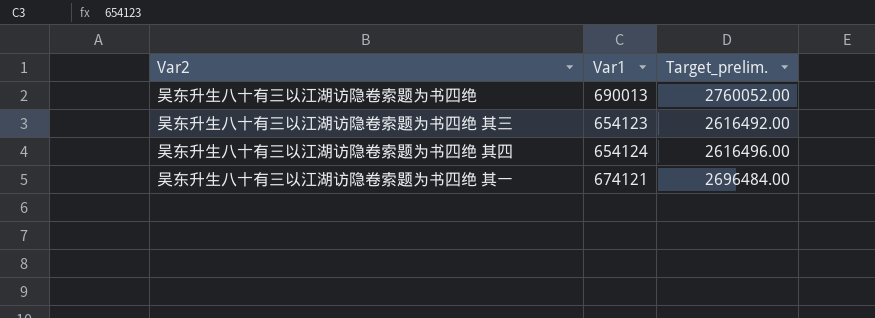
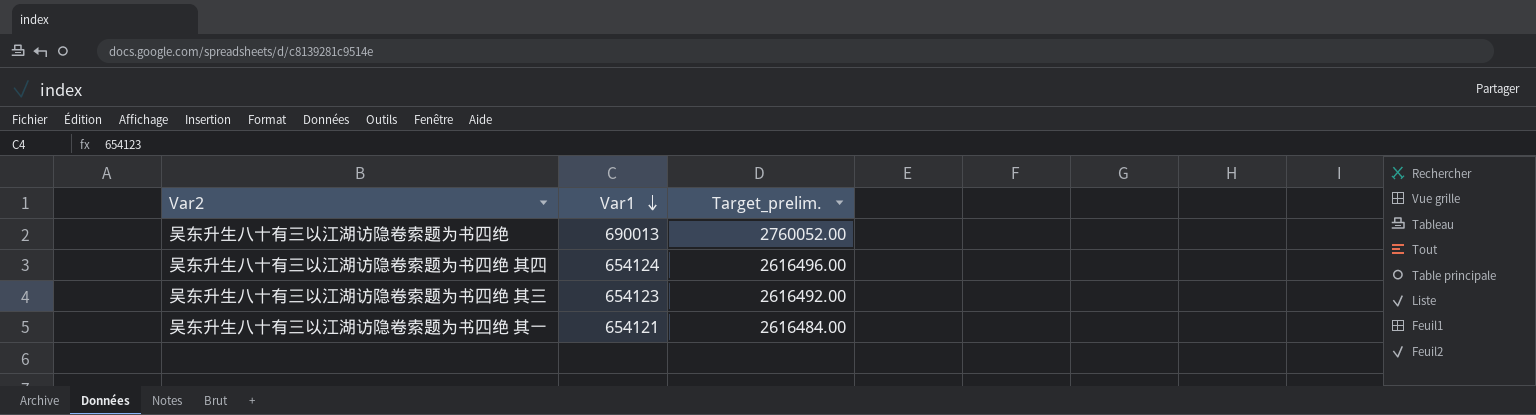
row order: none -> Var1 descending
吴东升生八十有三以江湖访隐卷索题为书四绝 其一 | Var1: 674121 -> 654121
吴东升生八十有三以江湖访隐卷索题为书四绝 其一 | Target_prelim.: 2696484.00 -> 2616484.00

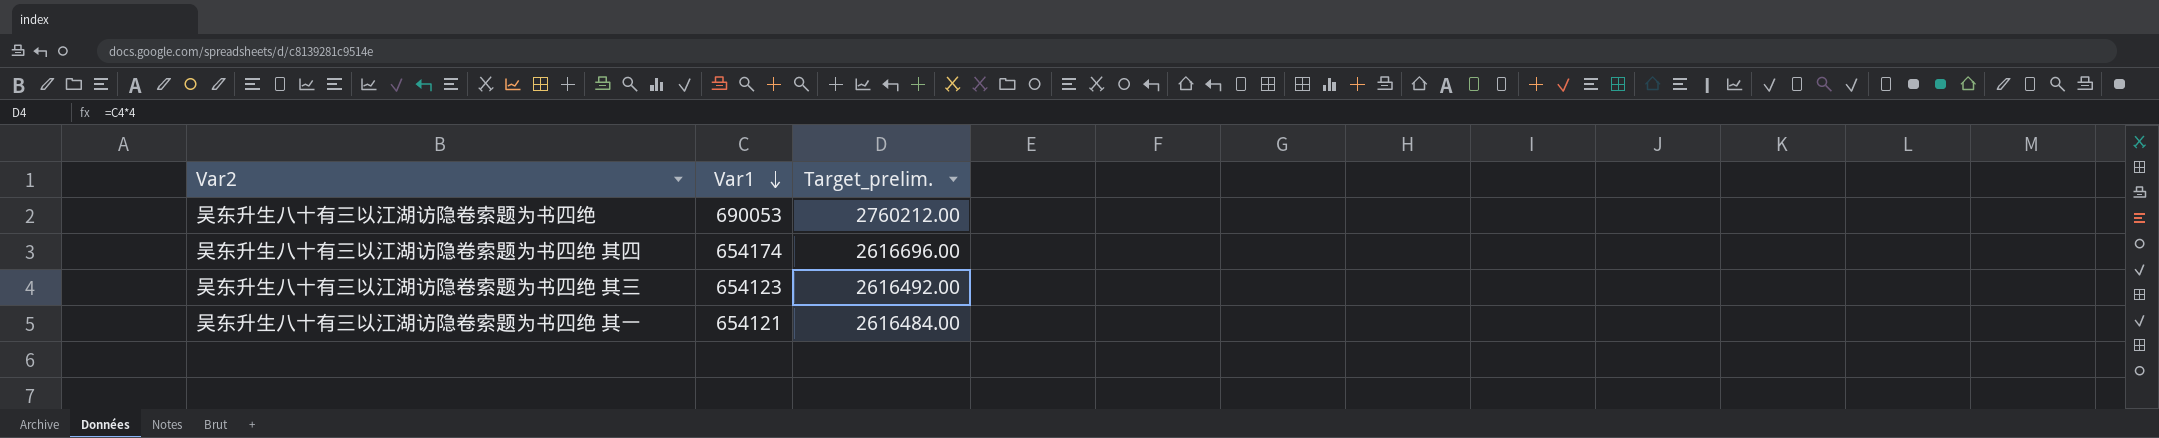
吴东升生八十有三以江湖访隐卷索题为书四绝 | Var1: 690013 -> 690053
吴东升生八十有三以江湖访隐卷索题为书四绝 | Target_prelim.: 2760052.00 -> 2760212.00
吴东升生八十有三以江湖访隐卷索题为书四绝 其四 | Var1: 654124 -> 654174
吴东升生八十有三以江湖访隐卷索题为书四绝 其四 | Target_prelim.: 2616496.00 -> 2616696.00

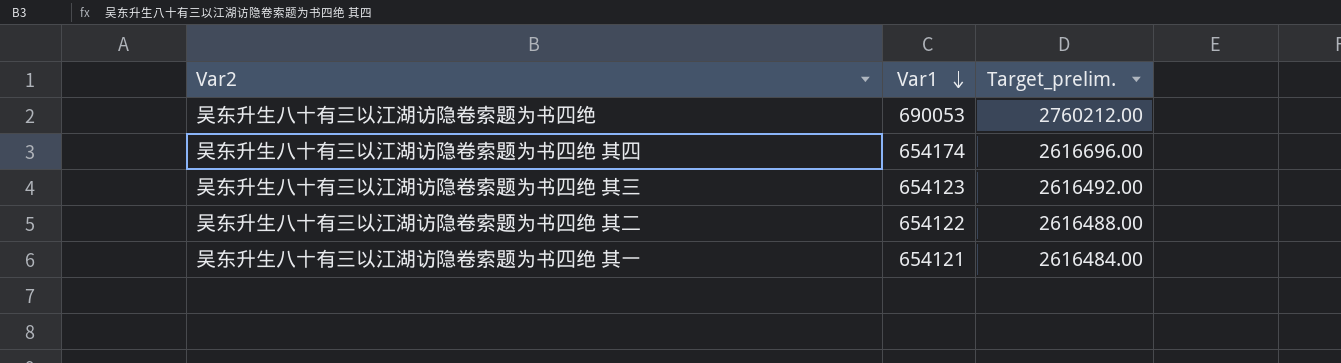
row 吴东升生八十有三以江湖访隐卷索题为书四绝 其二: none -> 654122 | 2616488.00

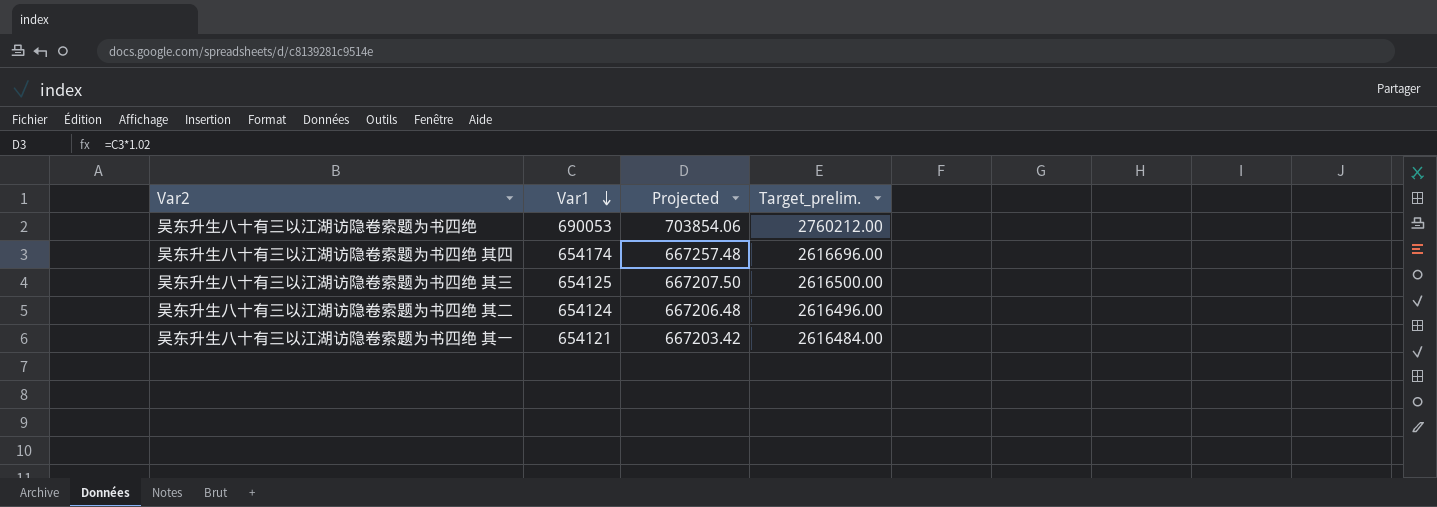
column Projected | formula: none -> [Var1] * 1.02
吴东升生八十有三以江湖访隐卷索题为书四绝 其三 | Var1: 654123 -> 654125
吴东升生八十有三以江湖访隐卷索题为书四绝 其三 | Target_prelim.: 2616492.00 -> 2616500.00
吴东升生八十有三以江湖访隐卷索题为书四绝 其二 | Var1: 654122 -> 654124
吴东升生八十有三以江湖访隐卷索题为书四绝 其二 | Target_prelim.: 2616488.00 -> 2616496.00

